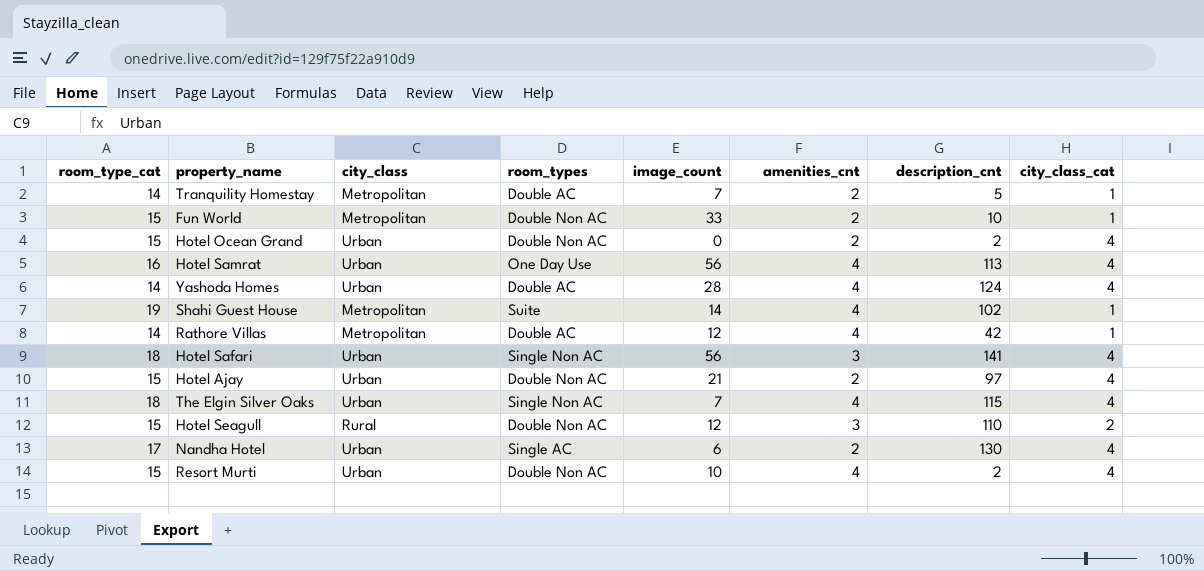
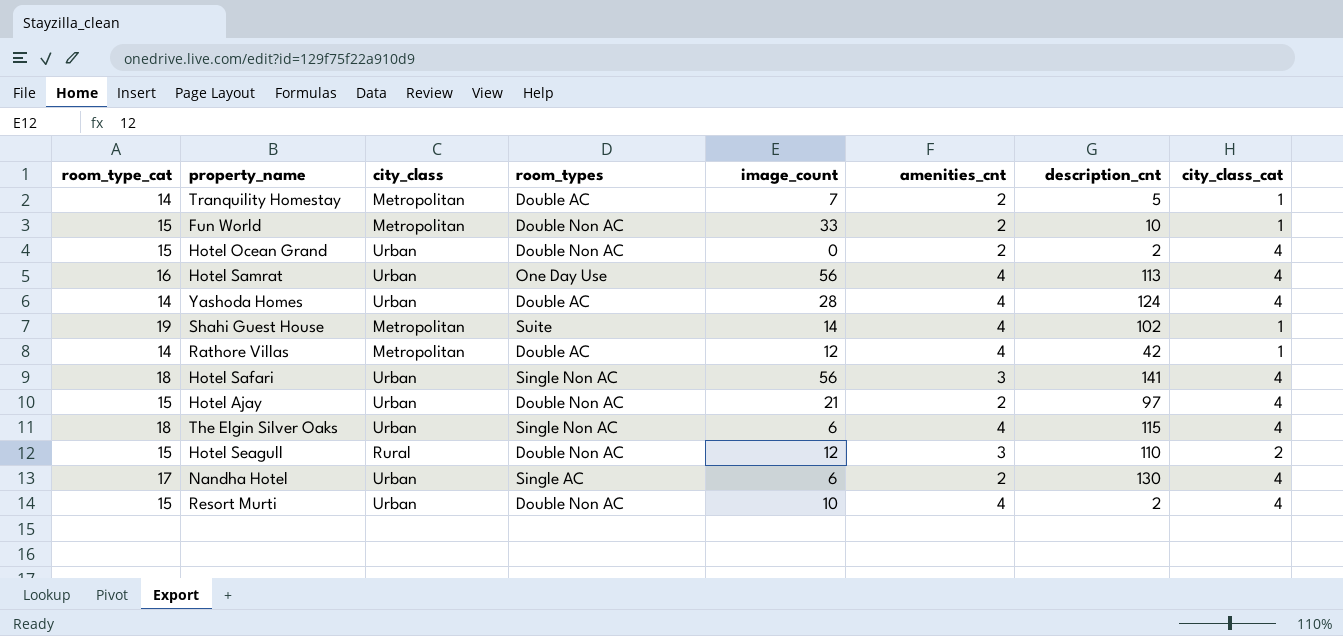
The Elgin Silver Oaks | image_count: 7 -> 6

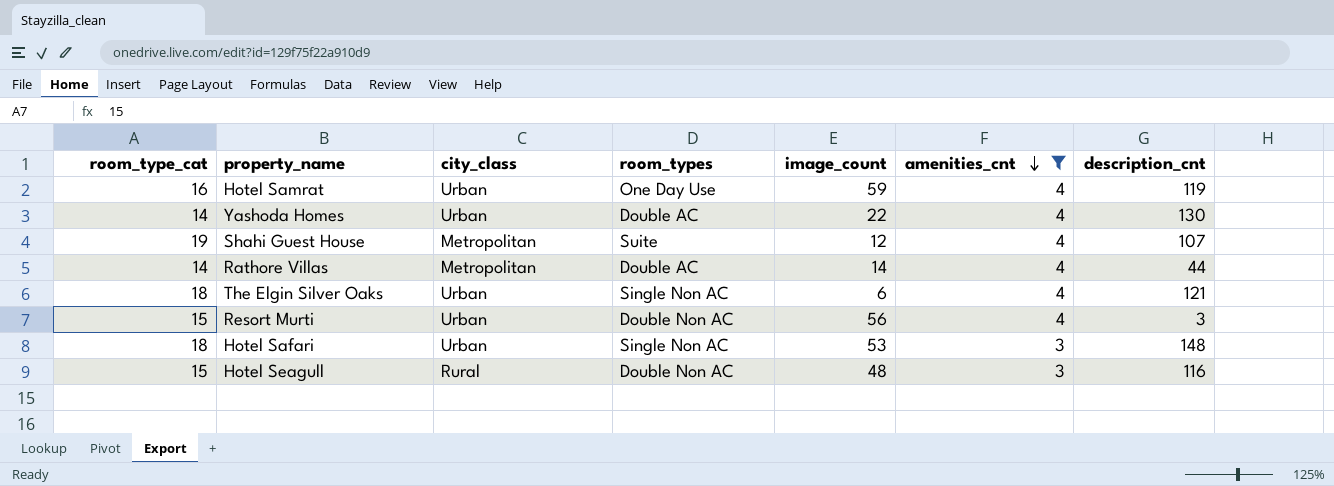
filter: none -> amenities_cnt != 2
row order: none -> amenities_cnt descending
column city_class_cat | position: 8 -> none
Hotel Samrat | image_count: 56 -> 59
Hotel Samrat | description_cnt: 113 -> 119
Yashoda Homes | image_count: 28 -> 22
Yashoda Homes | description_cnt: 124 -> 130
Shahi Guest House | image_count: 14 -> 12
Shahi Guest House | description_cnt: 102 -> 107
Rathore Villas | image_count: 12 -> 14
Rathore Villas | description_cnt: 42 -> 44
The Elgin Silver Oaks | description_cnt: 115 -> 121
Resort Murti | image_count: 10 -> 56
Resort Murti | description_cnt: 2 -> 3
Hotel Safari | image_count: 56 -> 53
Hotel Safari | description_cnt: 141 -> 148
Hotel Seagull | image_count: 12 -> 48
Hotel Seagull | description_cnt: 110 -> 116

